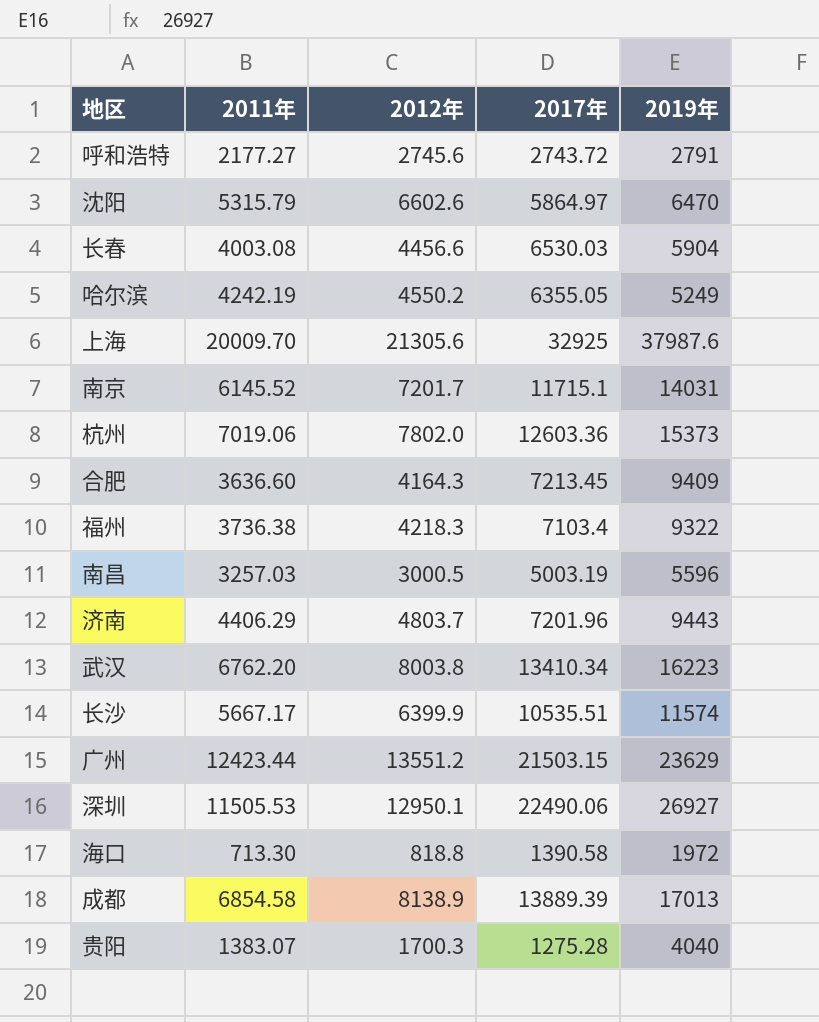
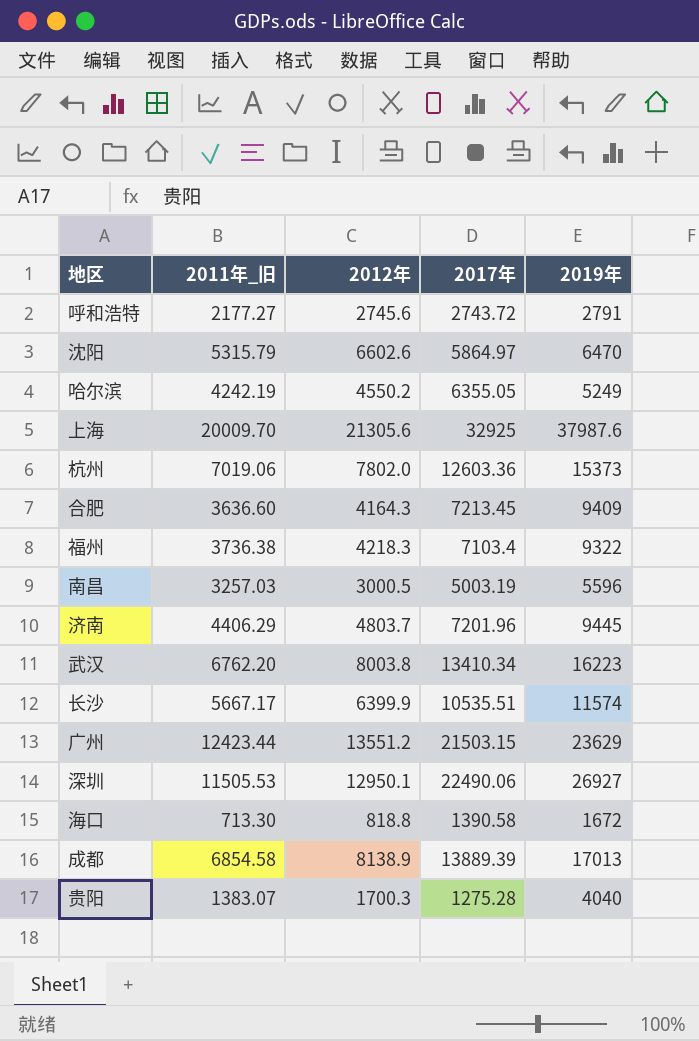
column name: 2011年 -> 2011年_旧
row 长春: 4003.08 | 4456.6 | 6530.03 | 5904 -> none
row 南京: 6145.52 | 7201.7 | 11715.1 | 14031 -> none
济南 | 2019年: 9443 -> 9445
海口 | 2019年: 1972 -> 1672

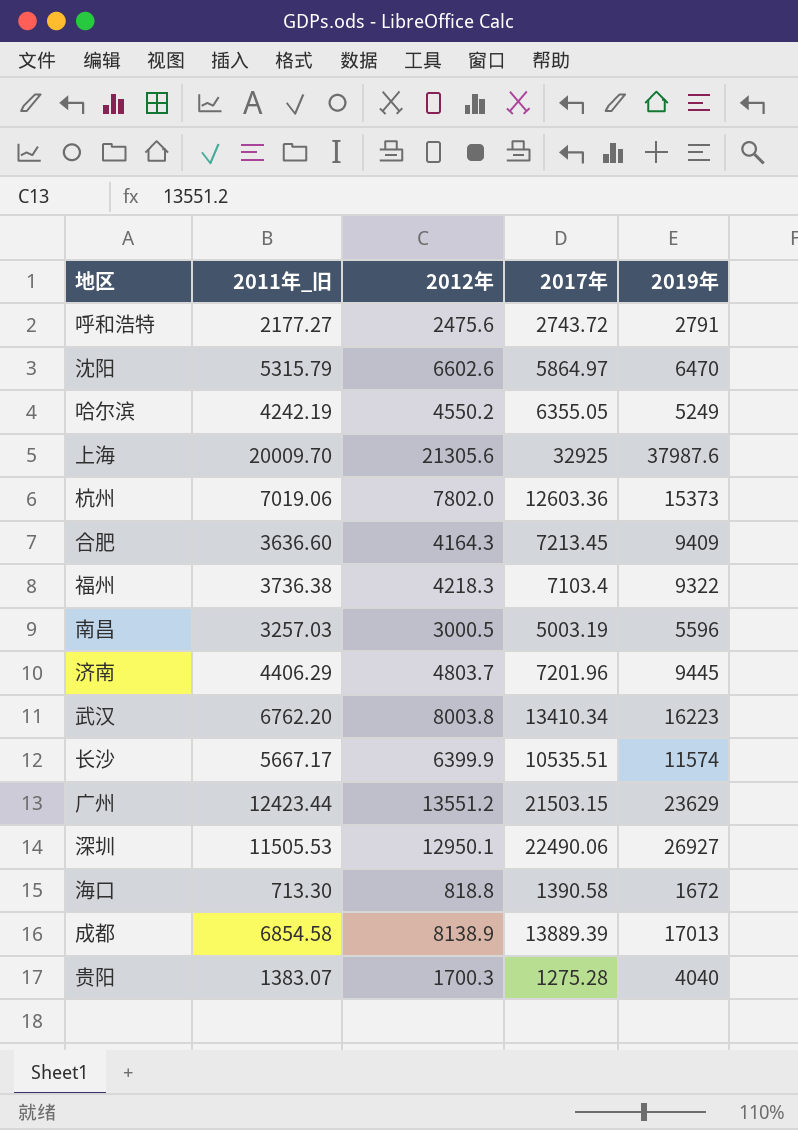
呼和浩特 | 2012年: 2745.6 -> 2475.6

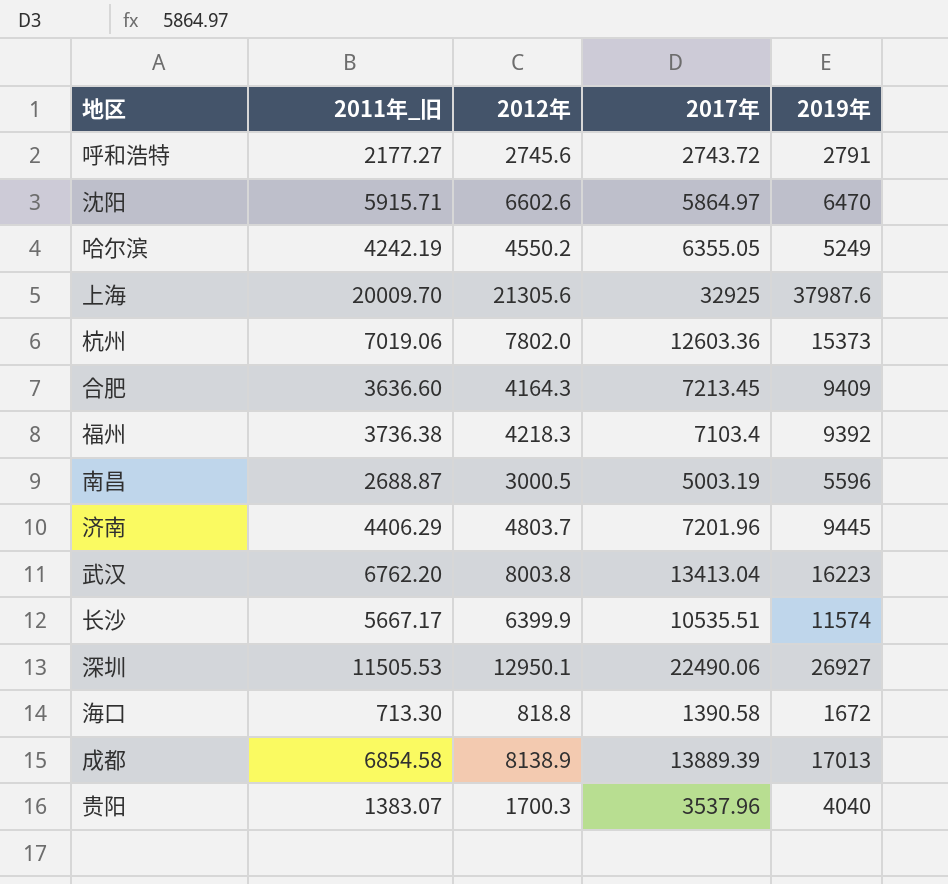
row 广州: 12423.44 | 13551.2 | 21503.15 | 23629 -> none
呼和浩特 | 2012年: 2475.6 -> 2745.6
沈阳 | 2011年_旧: 5315.79 -> 5915.71
福州 | 2019年: 9322 -> 9392
南昌 | 2011年_旧: 3257.03 -> 2688.87
武汉 | 2017年: 13410.34 -> 13413.04
贵阳 | 2017年: 1275.28 -> 3537.96

